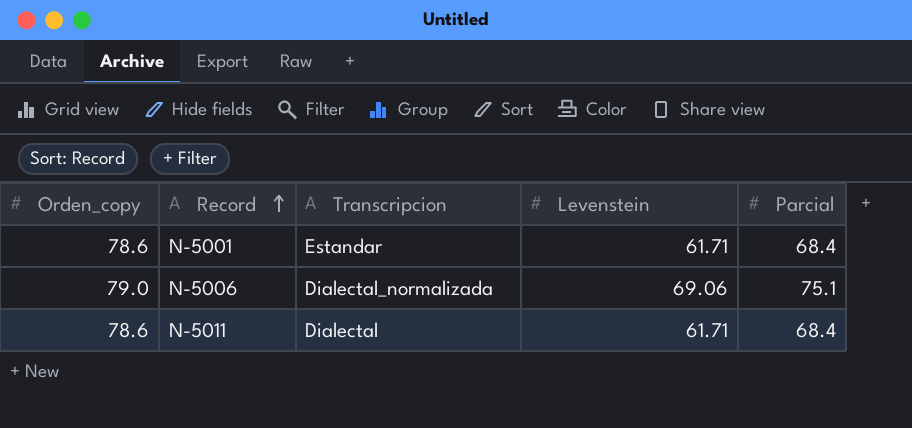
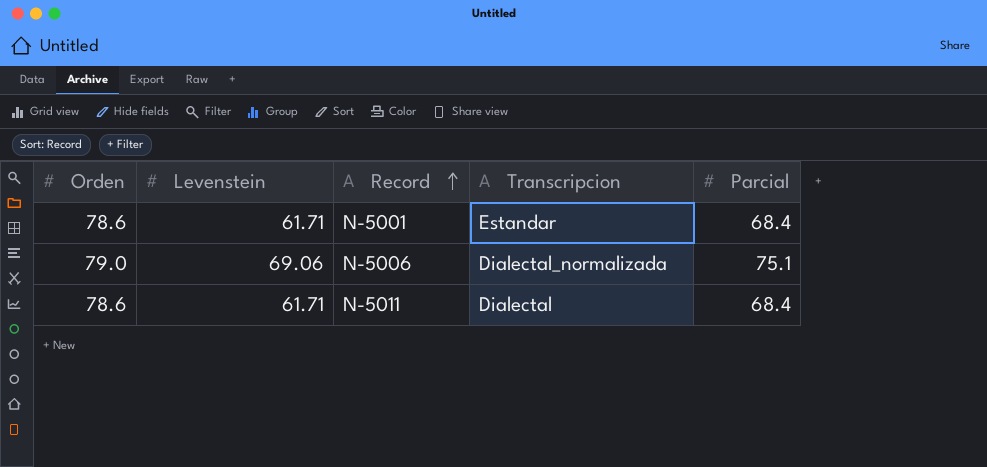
column name: Orden_copy -> Orden
column Levenstein | position: 4 -> 2

